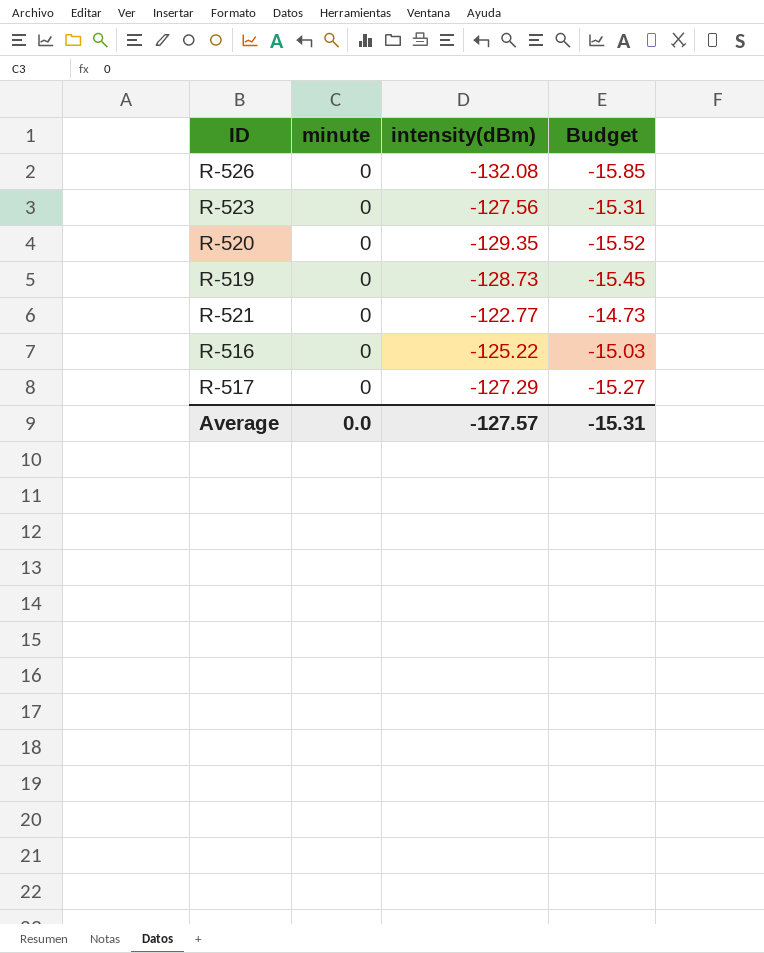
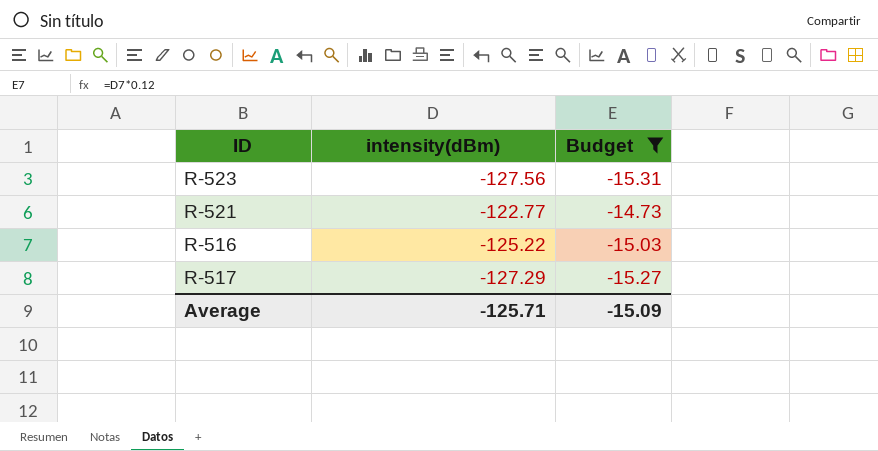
filter: none -> Budget >= -15.31
column minute | position: 2 -> none
Average | intensity(dBm): -127.57 -> -125.71
Average | Budget: -15.31 -> -15.09

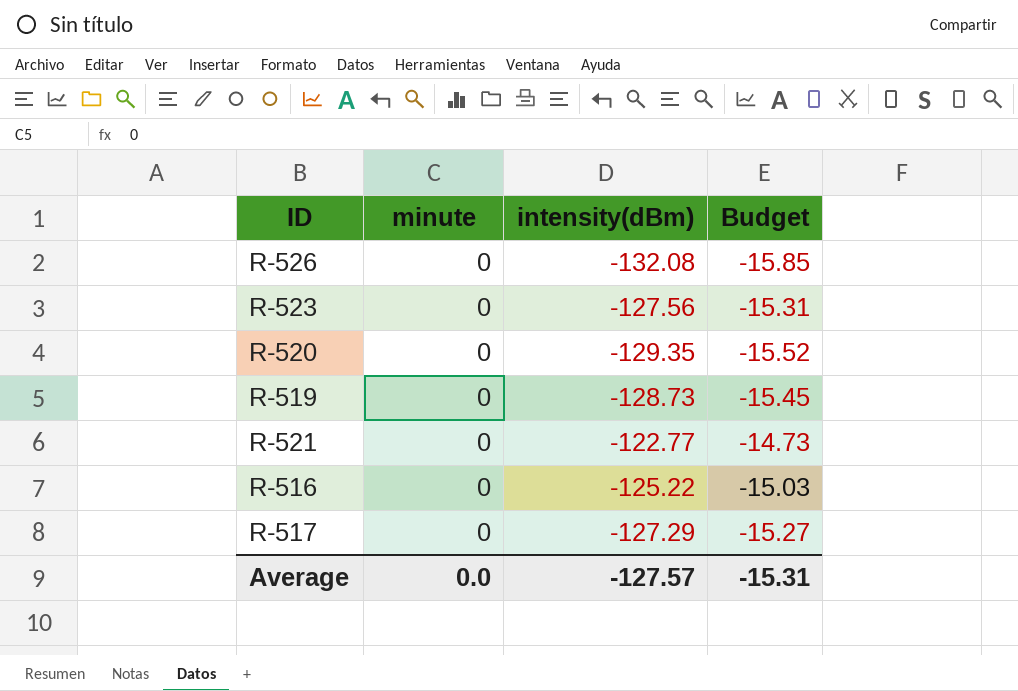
filter: Budget >= -15.31 -> none
column minute | position: none -> 2
Average | intensity(dBm): -125.71 -> -127.57
Average | Budget: -15.09 -> -15.31

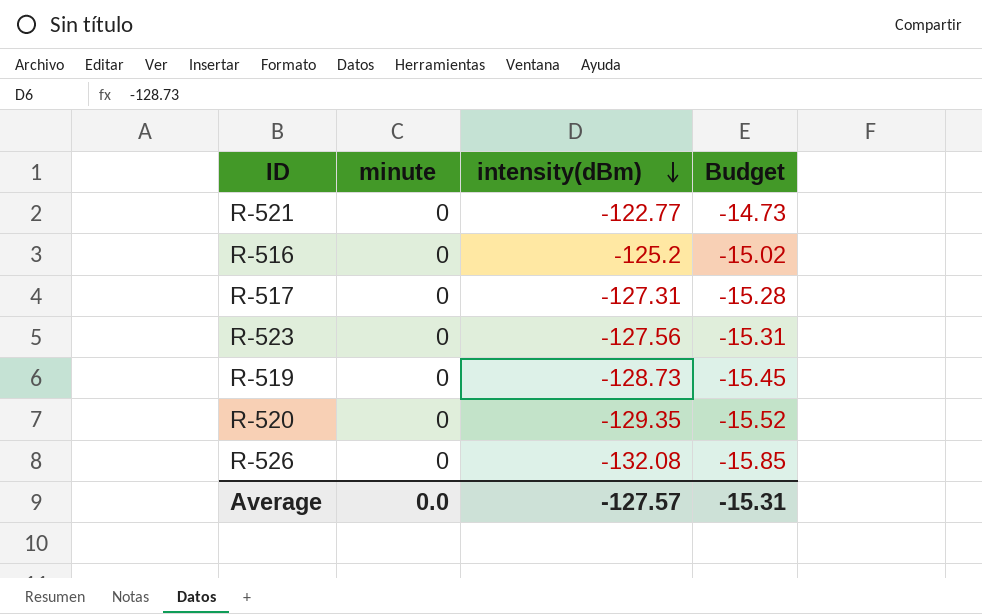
row order: none -> intensity(dBm) descending
R-516 | intensity(dBm): -125.22 -> -125.2
R-516 | Budget: -15.03 -> -15.02
R-517 | intensity(dBm): -127.29 -> -127.31
R-517 | Budget: -15.27 -> -15.28

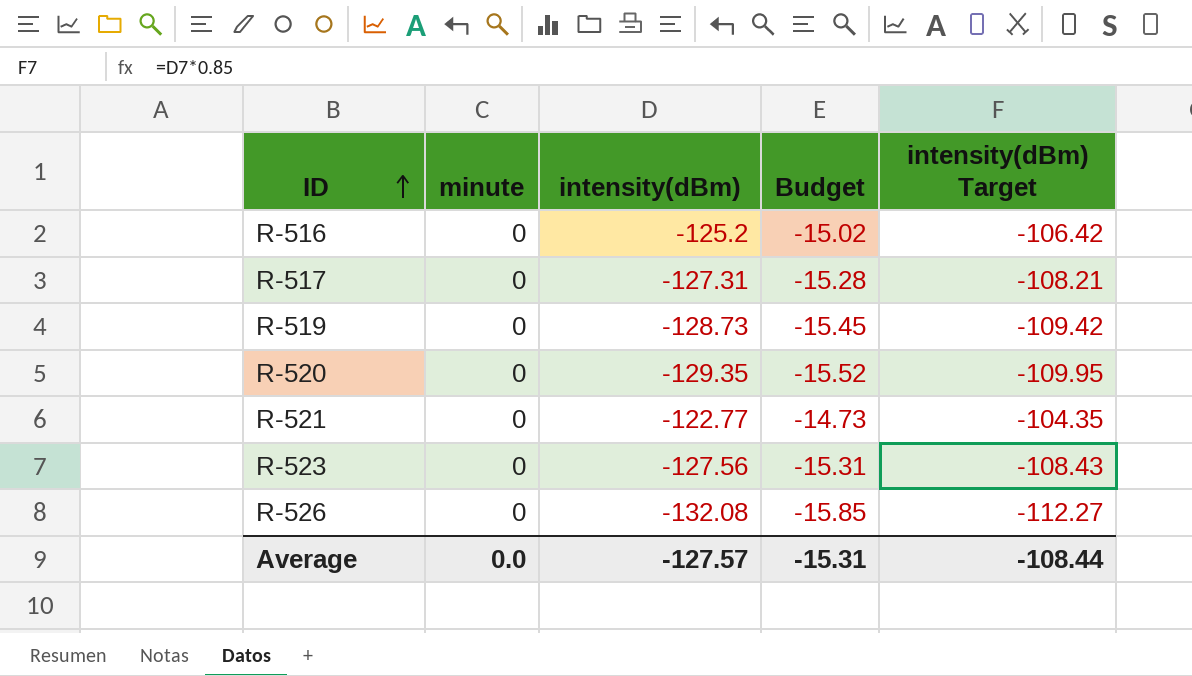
row order: intensity(dBm) descending -> ID ascending
column intensity(dBm) Target | formula: none -> [intensity(dBm)] * 0.85

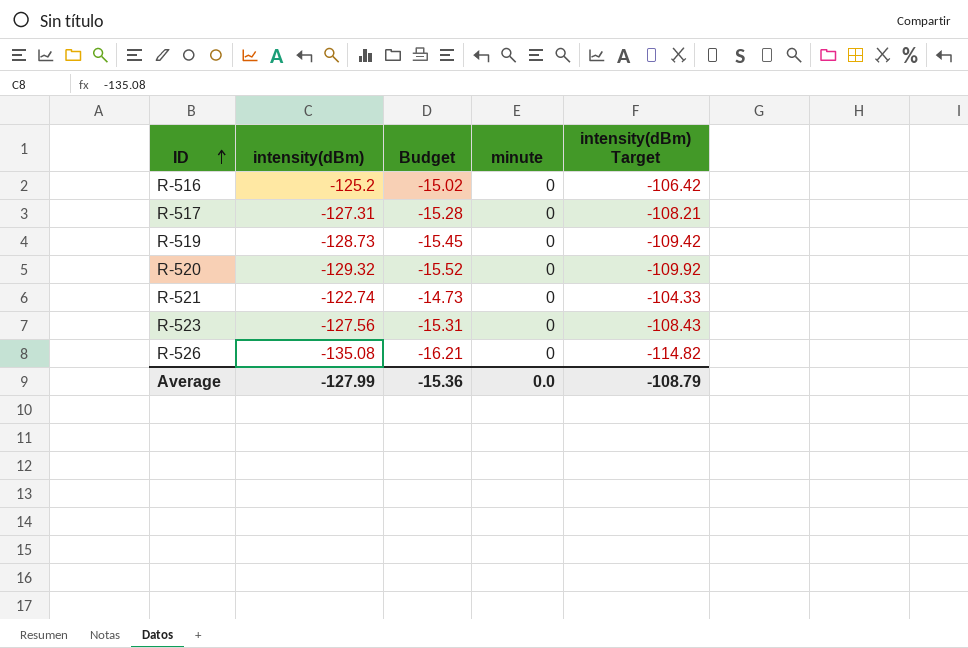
column minute | position: 2 -> 4
R-520 | intensity(dBm): -129.35 -> -129.32
R-520 | intensity(dBm) Target: -109.95 -> -109.92
R-521 | intensity(dBm): -122.77 -> -122.74
R-521 | intensity(dBm) Target: -104.35 -> -104.33
R-526 | intensity(dBm): -132.08 -> -135.08
R-526 | Budget: -15.85 -> -16.21
R-526 | intensity(dBm) Target: -112.27 -> -114.82
Average | intensity(dBm): -127.57 -> -127.99
Average | Budget: -15.31 -> -15.36
Average | intensity(dBm) Target: -108.44 -> -108.79

